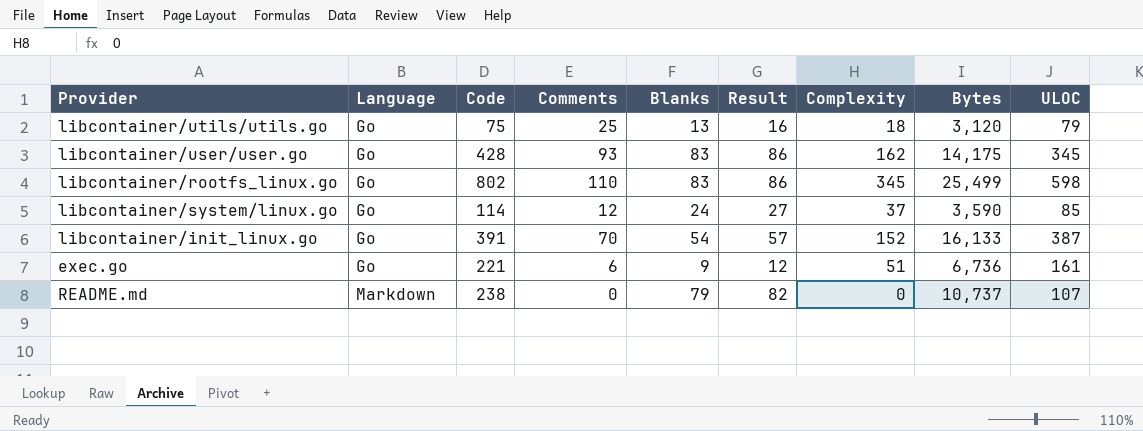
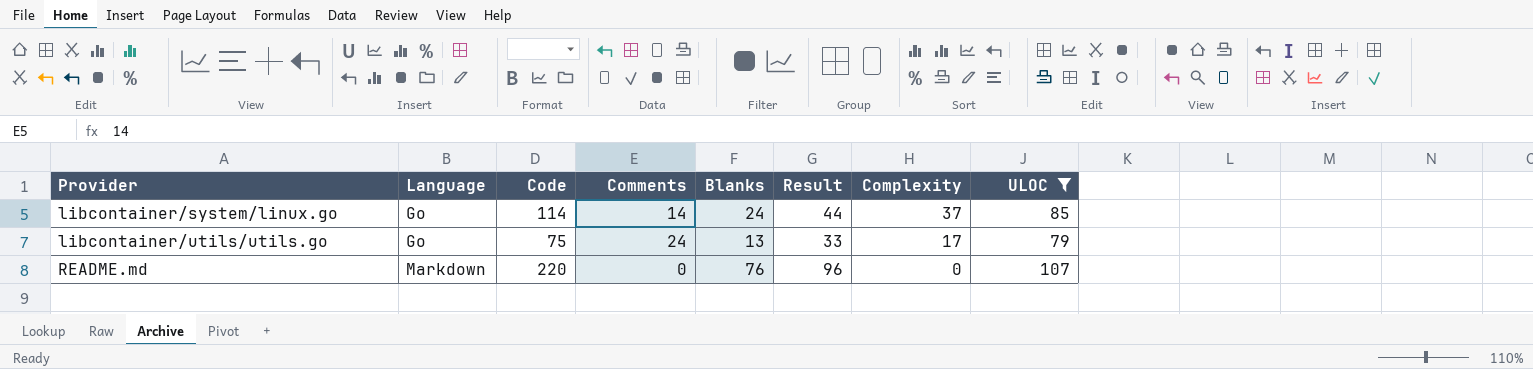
filter: none -> ULOC <= 107
row order: Language ascending -> Provider ascending
column Bytes | position: 8 -> none
column Result | formula: [Blanks] + 3 -> [Blanks] + 20
libcontainer/system/linux.go | Comments: 12 -> 14
libcontainer/utils/utils.go | Comments: 25 -> 24
libcontainer/utils/utils.go | Complexity: 18 -> 17
README.md | Code: 238 -> 220
README.md | Blanks: 79 -> 76

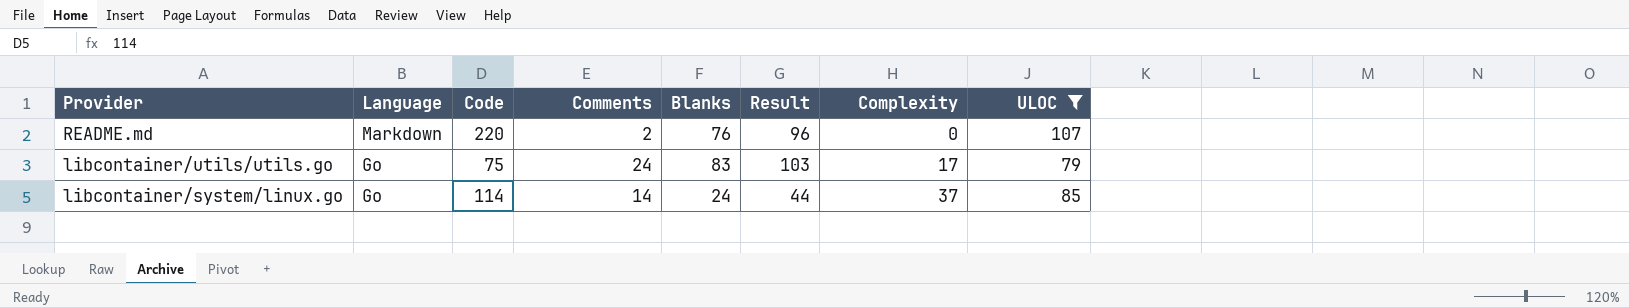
row order: Provider ascending -> Provider descending
README.md | Comments: 0 -> 2
libcontainer/utils/utils.go | Blanks: 13 -> 83
libcontainer/utils/utils.go | Result: 33 -> 103

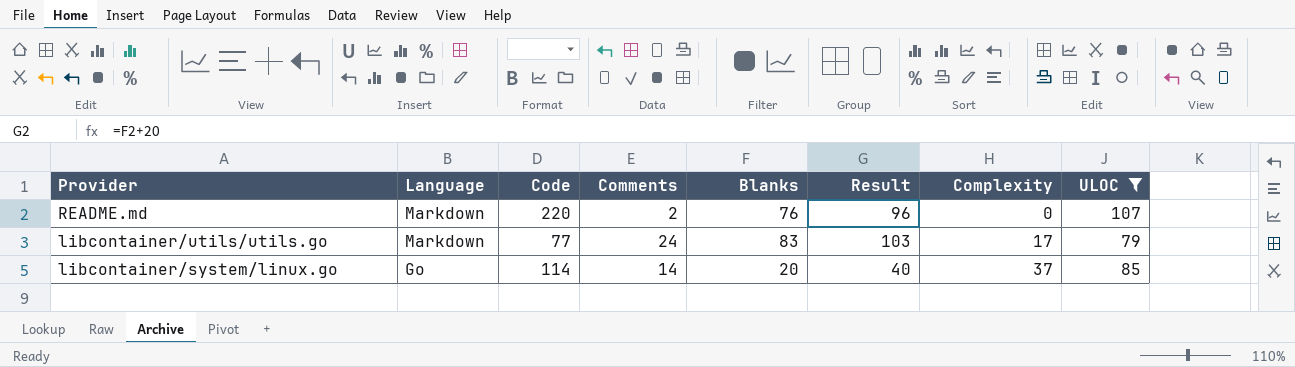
libcontainer/utils/utils.go | Language: Go -> Markdown
libcontainer/utils/utils.go | Code: 75 -> 77
libcontainer/system/linux.go | Blanks: 24 -> 20
libcontainer/system/linux.go | Result: 44 -> 40

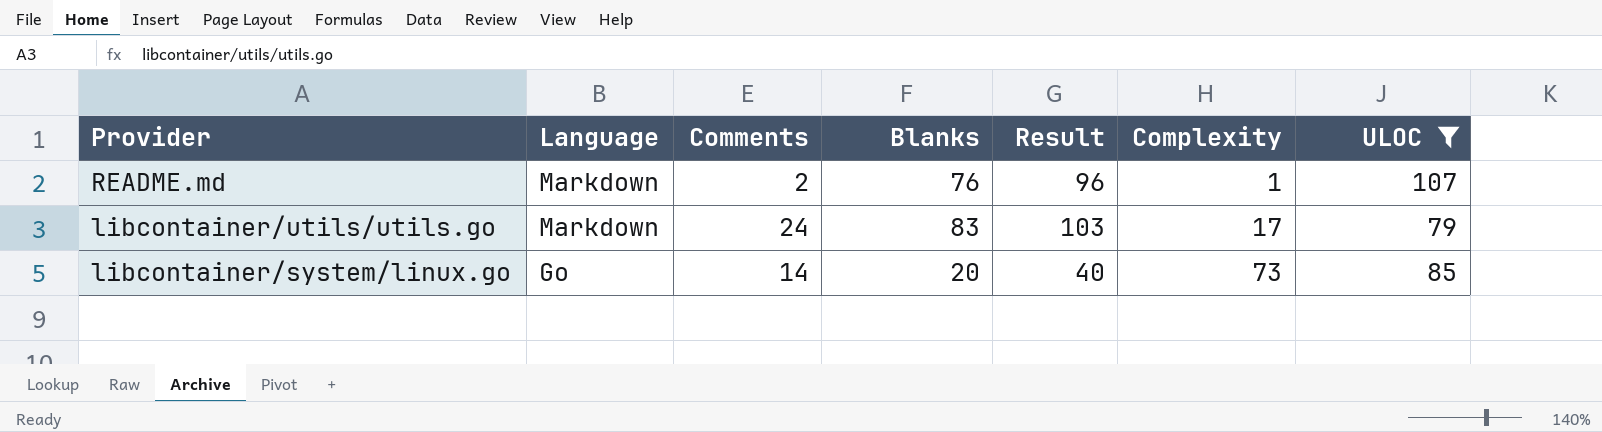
column Code | position: 3 -> none
README.md | Complexity: 0 -> 1
libcontainer/system/linux.go | Complexity: 37 -> 73

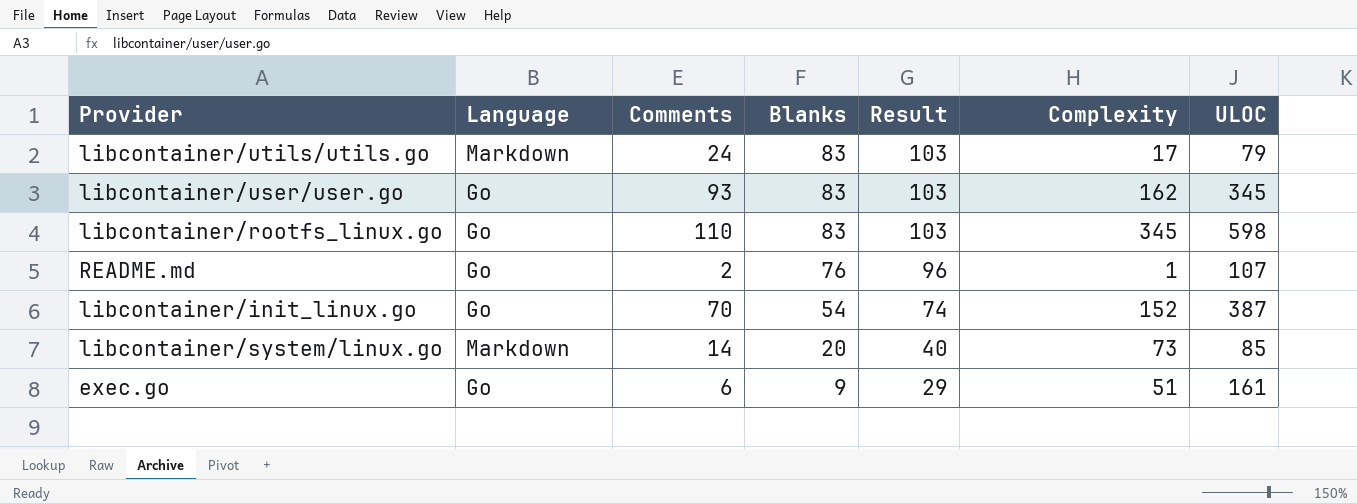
filter: ULOC <= 107 -> none
row order: Provider descending -> Blanks descending
README.md | Language: Markdown -> Go
libcontainer/system/linux.go | Language: Go -> Markdown

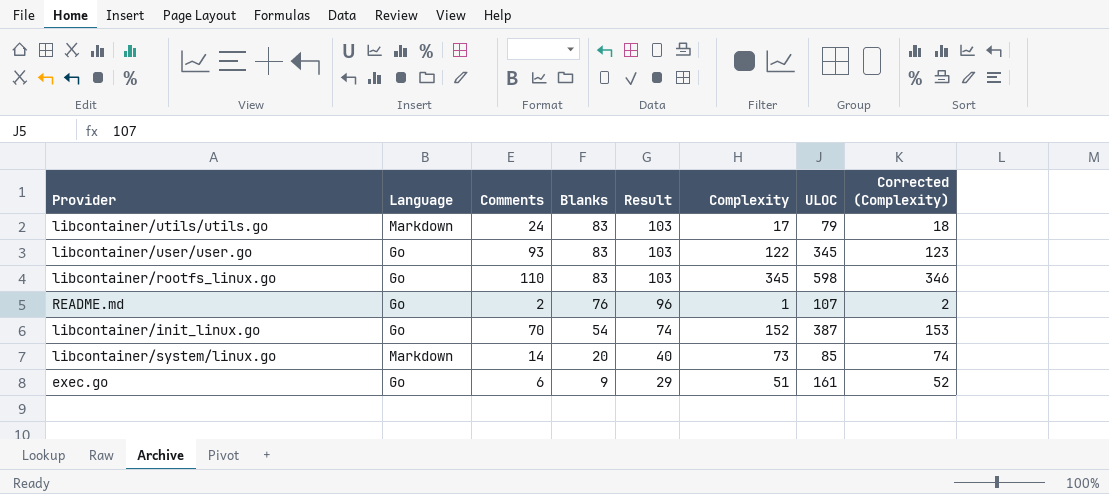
column Corrected (Complexity) | formula: none -> [Complexity] + 1
libcontainer/user/user.go | Complexity: 162 -> 122

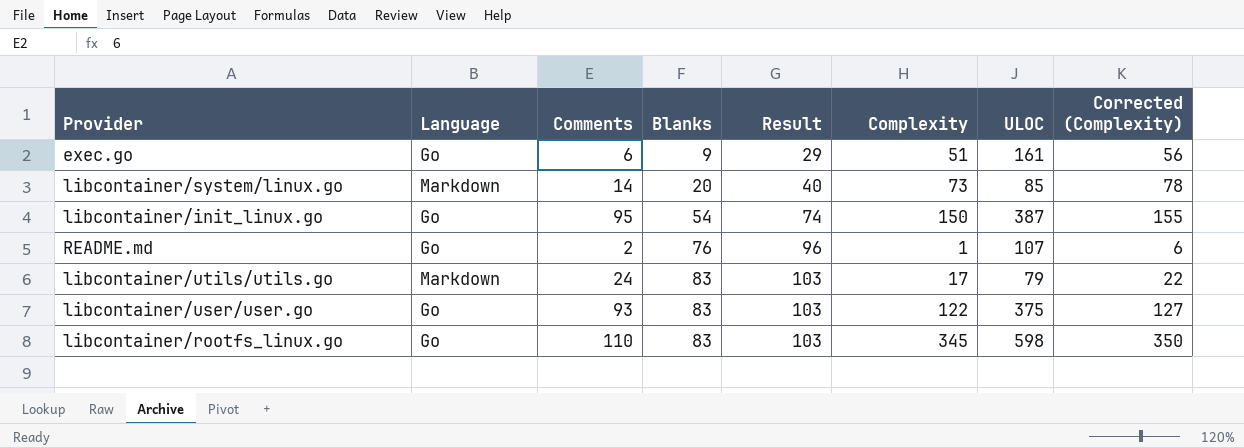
row order: Blanks descending -> Blanks ascending
column Corrected (Complexity) | formula: [Complexity] + 1 -> [Complexity] + 5
libcontainer/init_linux.go | Comments: 70 -> 95
libcontainer/init_linux.go | Complexity: 152 -> 150
libcontainer/user/user.go | ULOC: 345 -> 375

